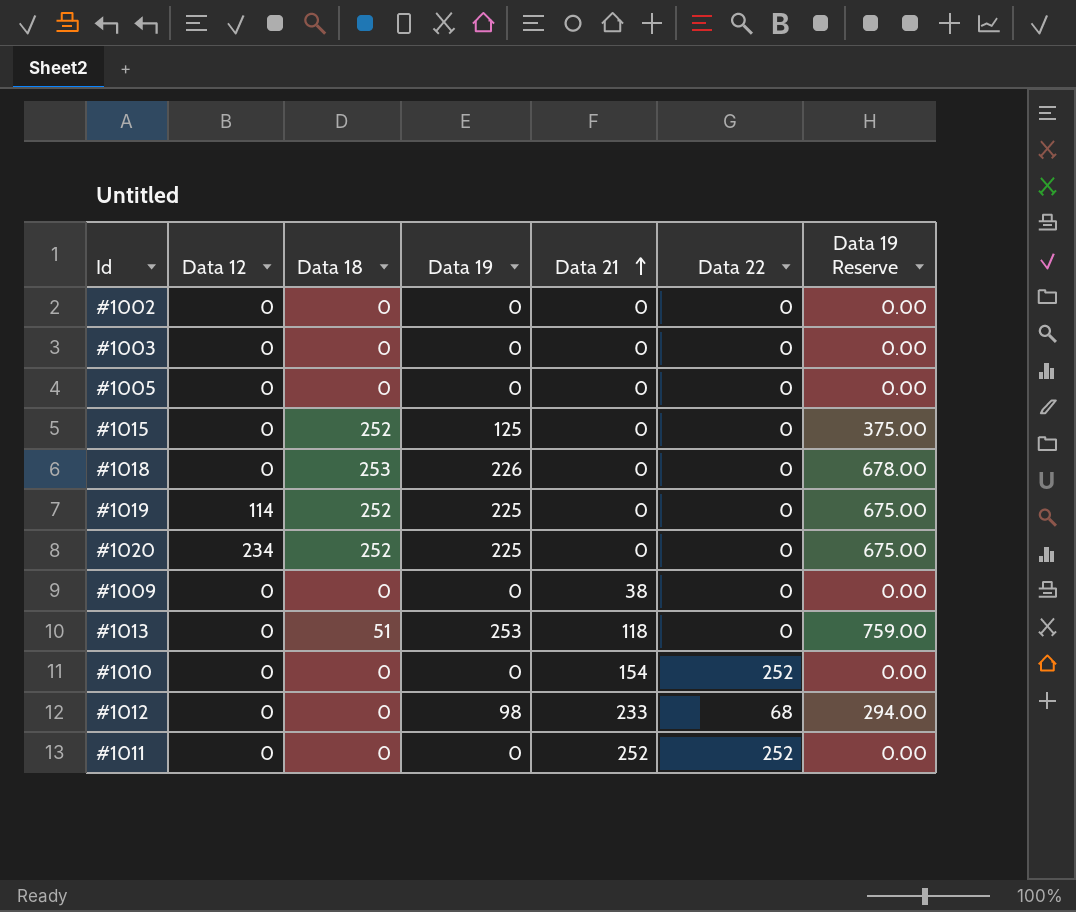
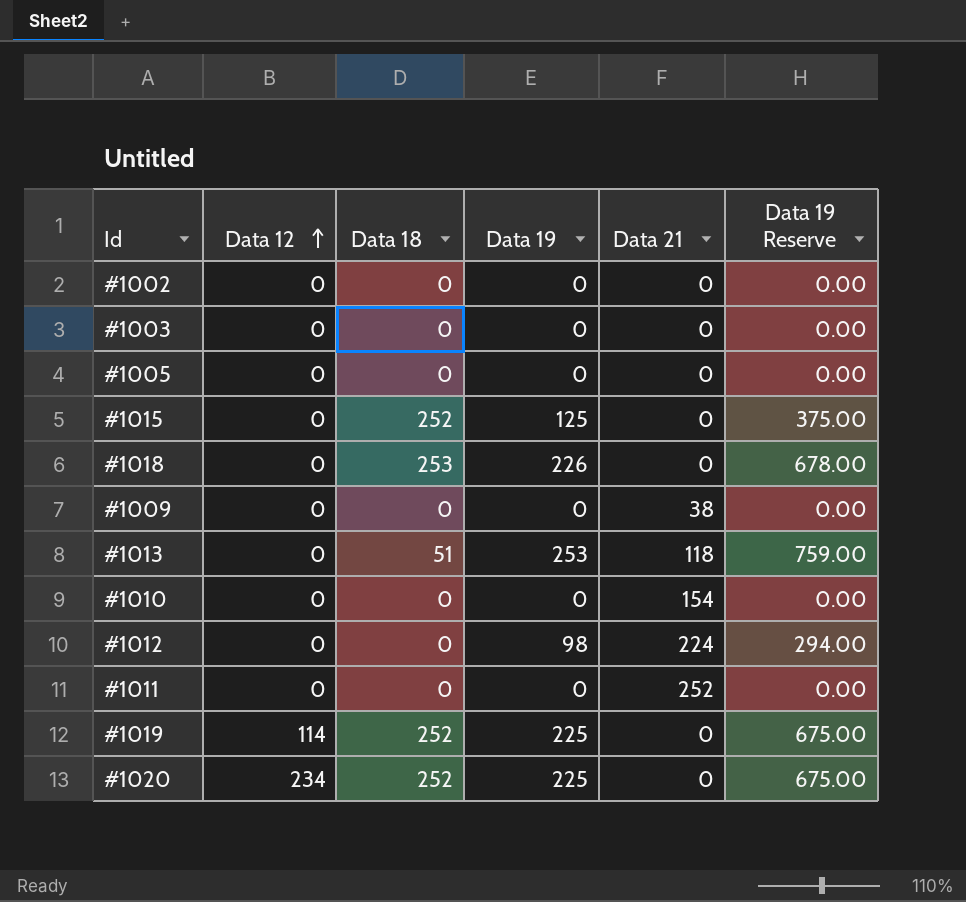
row order: Data 21 ascending -> Data 12 ascending
column Data 22 | position: 6 -> none
#1012 | Data 21: 233 -> 224

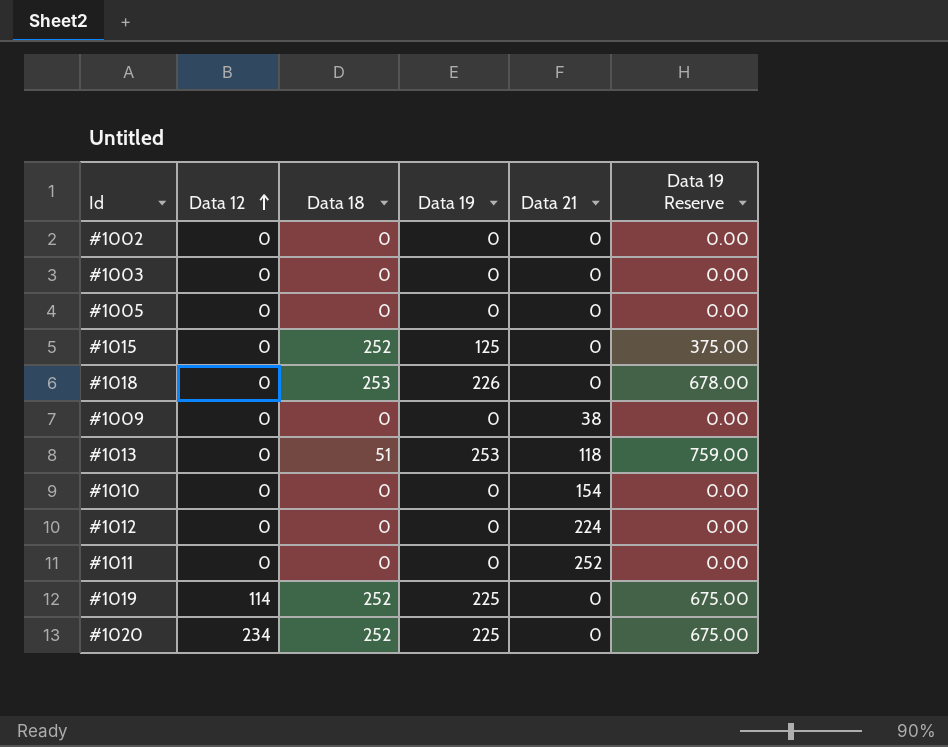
#1012 | Data 19: 98 -> 0
#1012 | Data 19 Reserve: 294.00 -> 0.00

